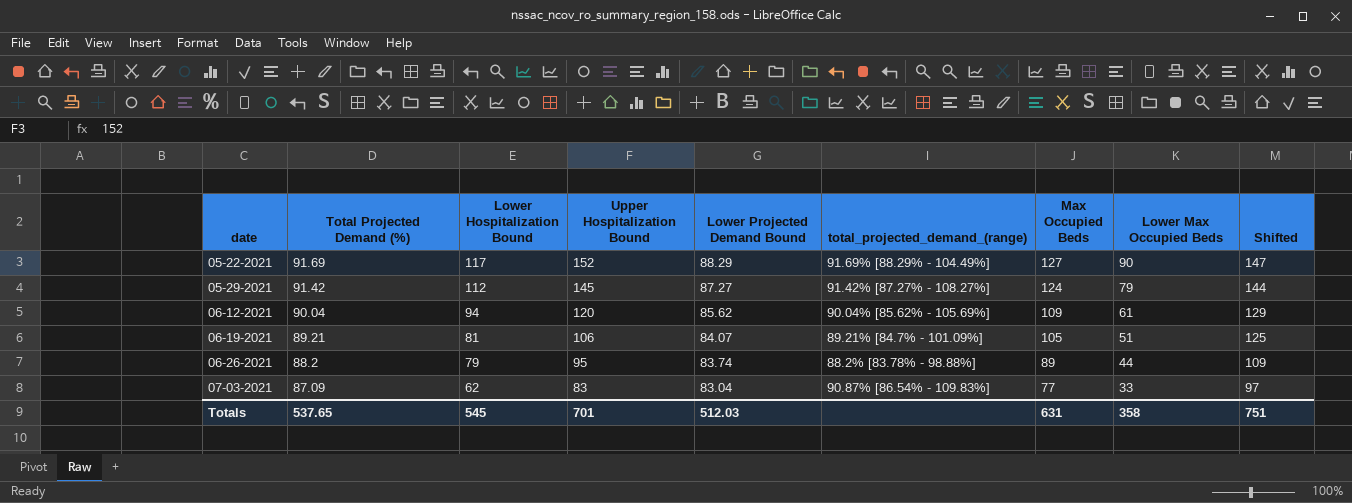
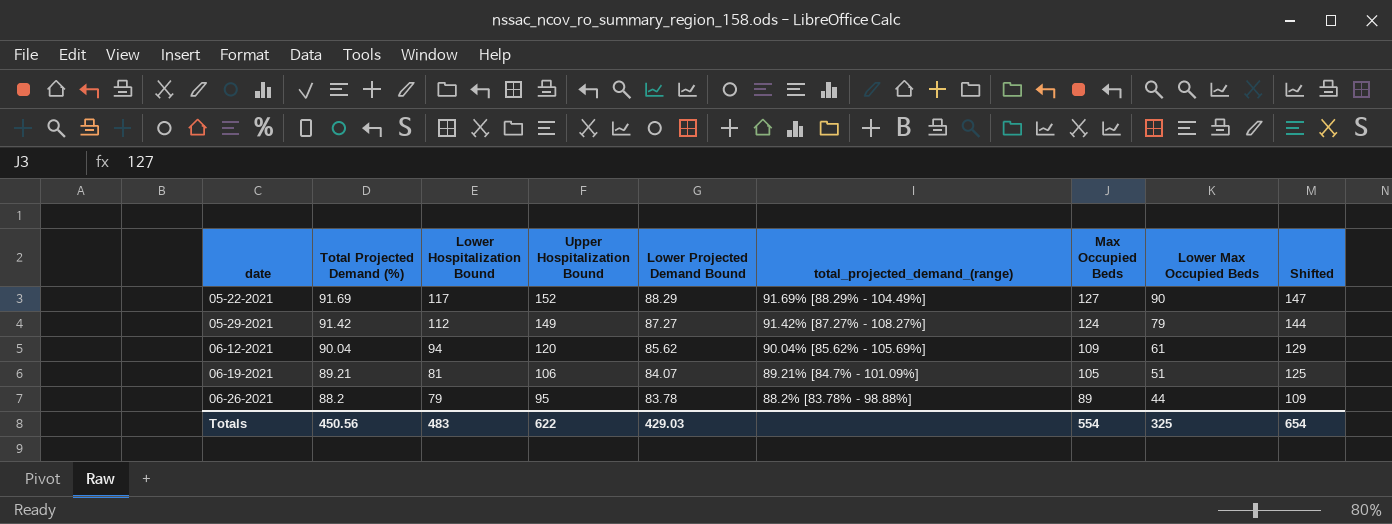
row 07-03-2021: 87.09 | 62 | 83 | 83.04 | 90.87% [86.54% - 109.83%] | 77 | 33 | 97 -> none
05-29-2021 | Upper Hospitalization Bound: 145 -> 149
06-26-2021 | Lower Projected Demand Bound: 83.74 -> 83.78
Totals | Total Projected Demand (%): 537.65 -> 450.56
Totals | Lower Hospitalization Bound: 545 -> 483
Totals | Upper Hospitalization Bound: 701 -> 622
Totals | Lower Projected Demand Bound: 512.03 -> 429.03
Totals | Max Occupied Beds: 631 -> 554
Totals | Lower Max Occupied Beds: 358 -> 325
Totals | Shifted: 751 -> 654

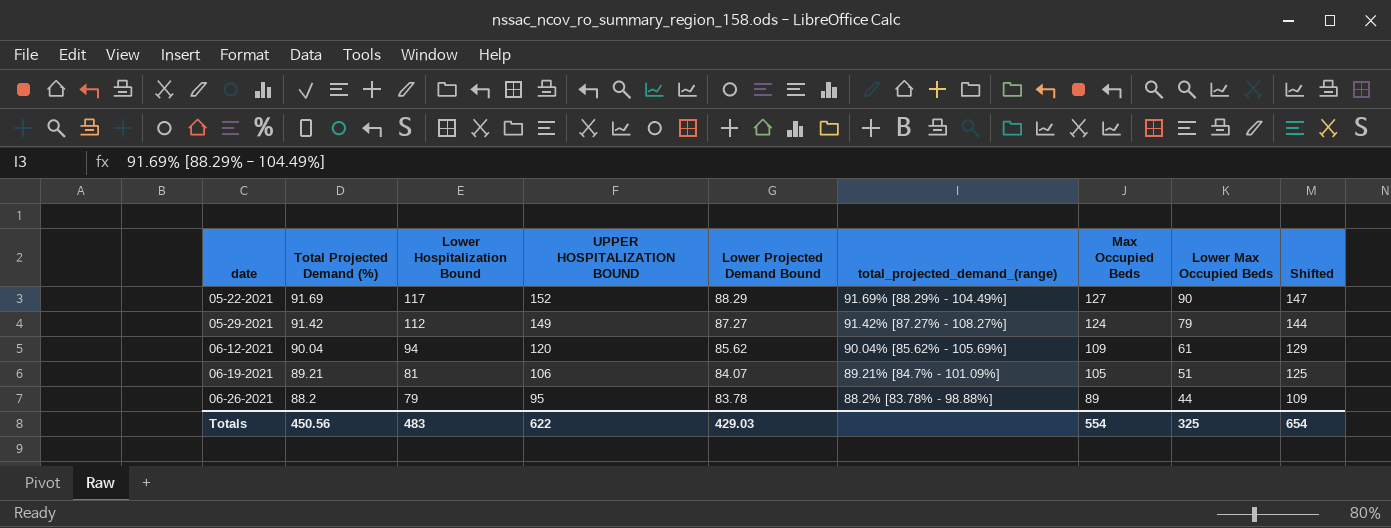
column name: Upper Hospitalization Bound -> UPPER HOSPITALIZATION BOUND

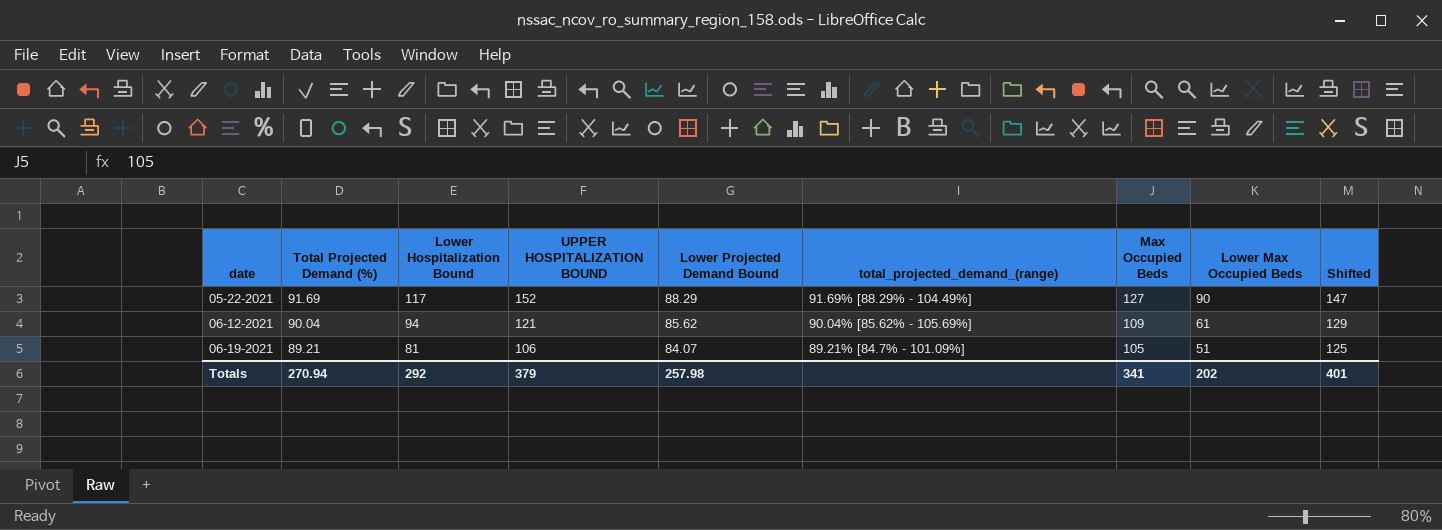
row 05-29-2021: 91.42 | 112 | 149 | 87.27 | 91.42% [87.27% - 108.27%] | 124 | 79 | 144 -> none
row 06-26-2021: 88.2 | 79 | 95 | 83.78 | 88.2% [83.78% - 98.88%] | 89 | 44 | 109 -> none
06-12-2021 | UPPER HOSPITALIZATION BOUND: 120 -> 121
Totals | Total Projected Demand (%): 450.56 -> 270.94
Totals | Lower Hospitalization Bound: 483 -> 292
Totals | UPPER HOSPITALIZATION BOUND: 622 -> 379
Totals | Lower Projected Demand Bound: 429.03 -> 257.98
Totals | Max Occupied Beds: 554 -> 341
Totals | Lower Max Occupied Beds: 325 -> 202
Totals | Shifted: 654 -> 401

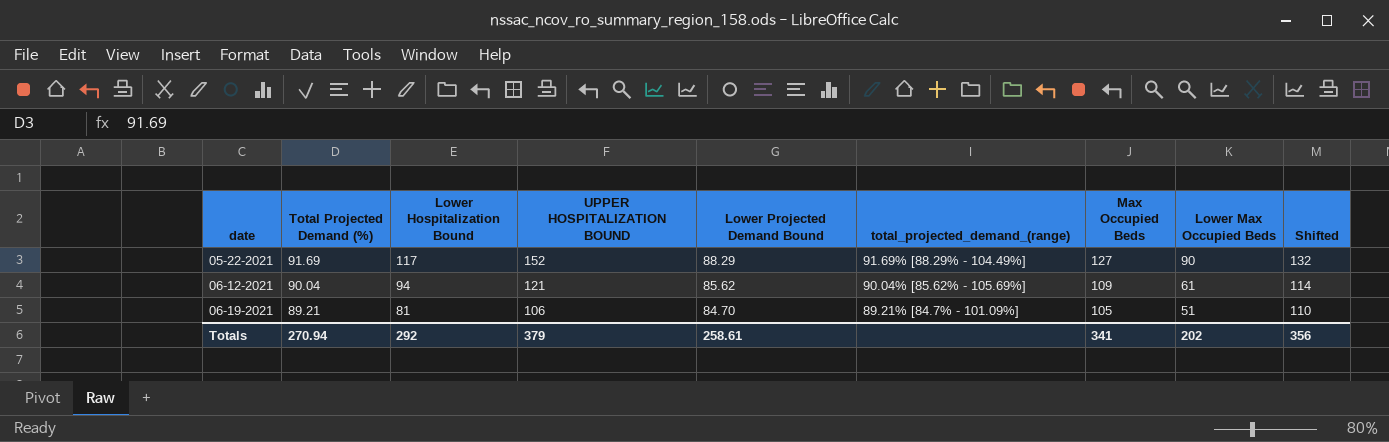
column Shifted | formula: [Max Occupied Beds] + 20 -> [Max Occupied Beds] + 5
06-19-2021 | Lower Projected Demand Bound: 84.07 -> 84.70
Totals | Lower Projected Demand Bound: 257.98 -> 258.61
Totals | Shifted: 401 -> 356

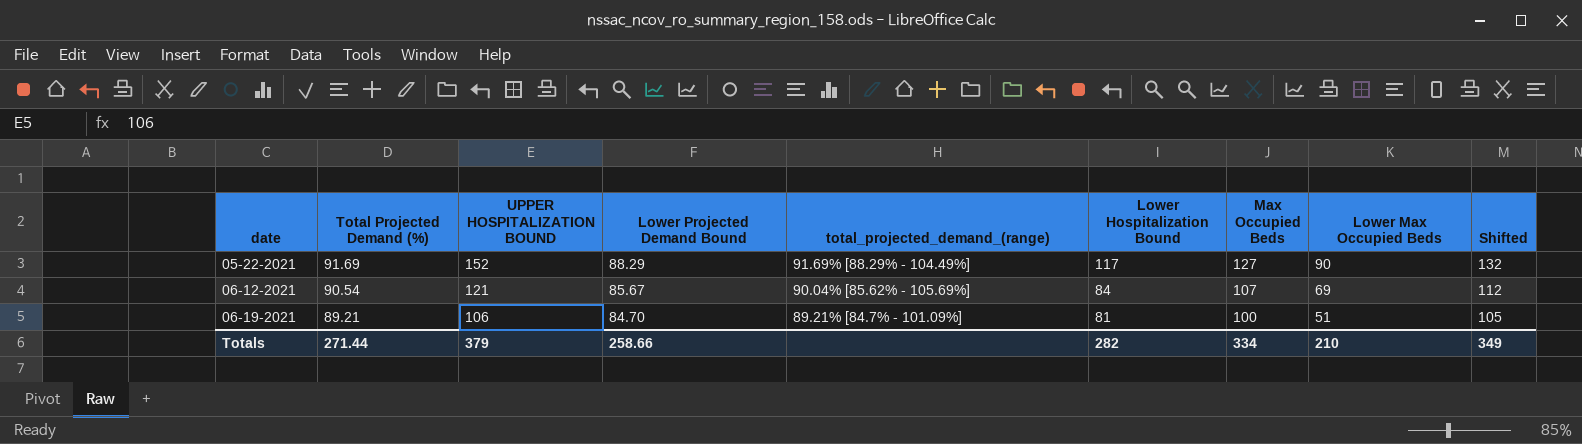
column Lower Hospitalization Bound | position: 3 -> 6
06-12-2021 | Total Projected Demand (%): 90.04 -> 90.54
06-12-2021 | Lower Projected Demand Bound: 85.62 -> 85.67
06-12-2021 | Lower Hospitalization Bound: 94 -> 84
06-12-2021 | Max Occupied Beds: 109 -> 107
06-12-2021 | Lower Max Occupied Beds: 61 -> 69
06-12-2021 | Shifted: 114 -> 112
06-19-2021 | Max Occupied Beds: 105 -> 100
06-19-2021 | Shifted: 110 -> 105
Totals | Total Projected Demand (%): 270.94 -> 271.44
Totals | Lower Projected Demand Bound: 258.61 -> 258.66
Totals | Lower Hospitalization Bound: 292 -> 282
Totals | Max Occupied Beds: 341 -> 334
Totals | Lower Max Occupied Beds: 202 -> 210
Totals | Shifted: 356 -> 349

